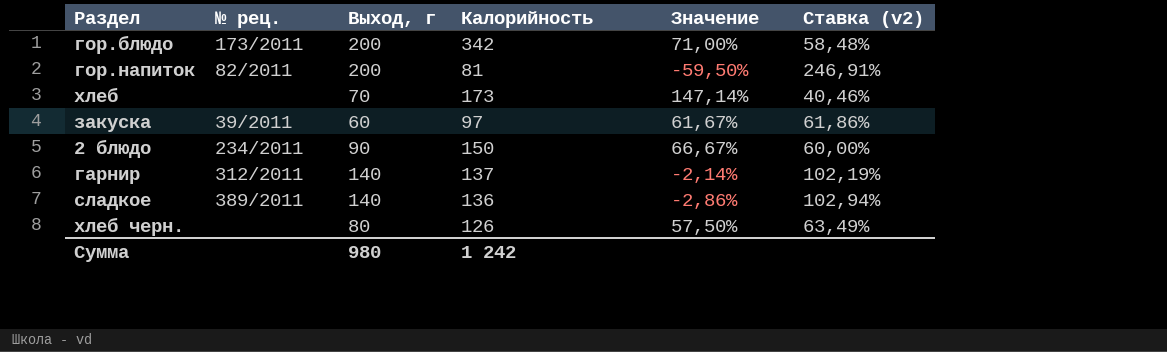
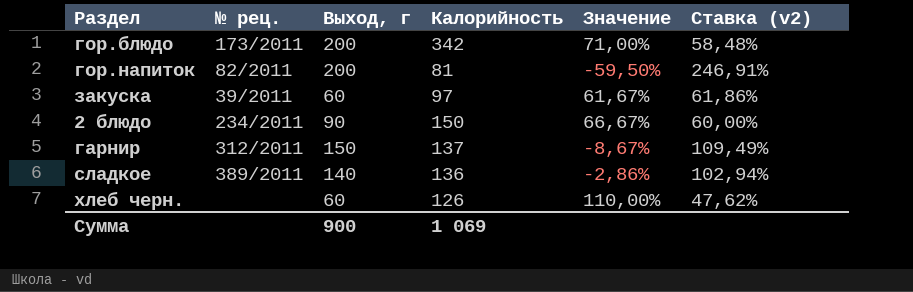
row хлеб: none | 70 | 173 | 147,14% | 40,46% -> none
гарнир | Выход, г: 140 -> 150
гарнир | Значение: -2,14% -> -8,67%
гарнир | Ставка (v2): 102,19% -> 109,49%
хлеб черн. | Выход, г: 80 -> 60
хлеб черн. | Значение: 57,50% -> 110,00%
хлеб черн. | Ставка (v2): 63,49% -> 47,62%
Сумма | Выход, г: 980 -> 900
Сумма | Калорийность: 1 242 -> 1 069

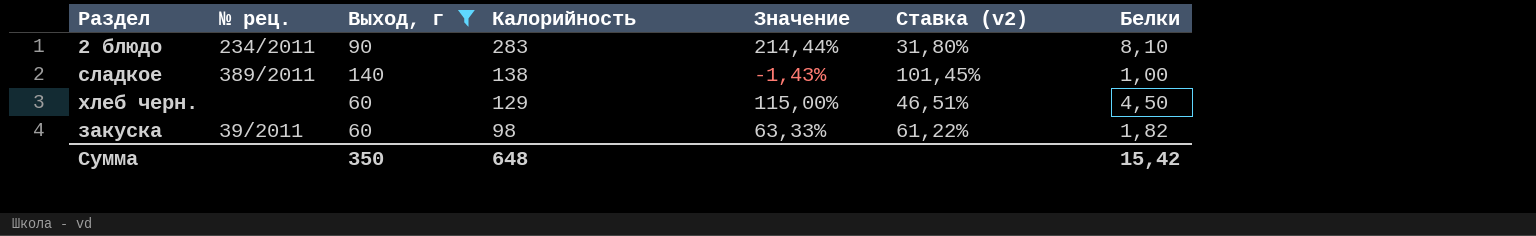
filter: none -> Выход, г <= 140
row order: none -> Калорийность descending
column Белки | position: none -> 7
2 блюдо | Калорийность: 150 -> 283
2 блюдо | Значение: 66,67% -> 214,44%
2 блюдо | Ставка (v2): 60,00% -> 31,80%
сладкое | Калорийность: 136 -> 138
сладкое | Значение: -2,86% -> -1,43%
сладкое | Ставка (v2): 102,94% -> 101,45%
хлеб черн. | Калорийность: 126 -> 129
хлеб черн. | Значение: 110,00% -> 115,00%
хлеб черн. | Ставка (v2): 47,62% -> 46,51%
закуска | Калорийность: 97 -> 98
закуска | Значение: 61,67% -> 63,33%
закуска | Ставка (v2): 61,86% -> 61,22%
Сумма | Выход, г: 900 -> 350
Сумма | Калорийность: 1 069 -> 648

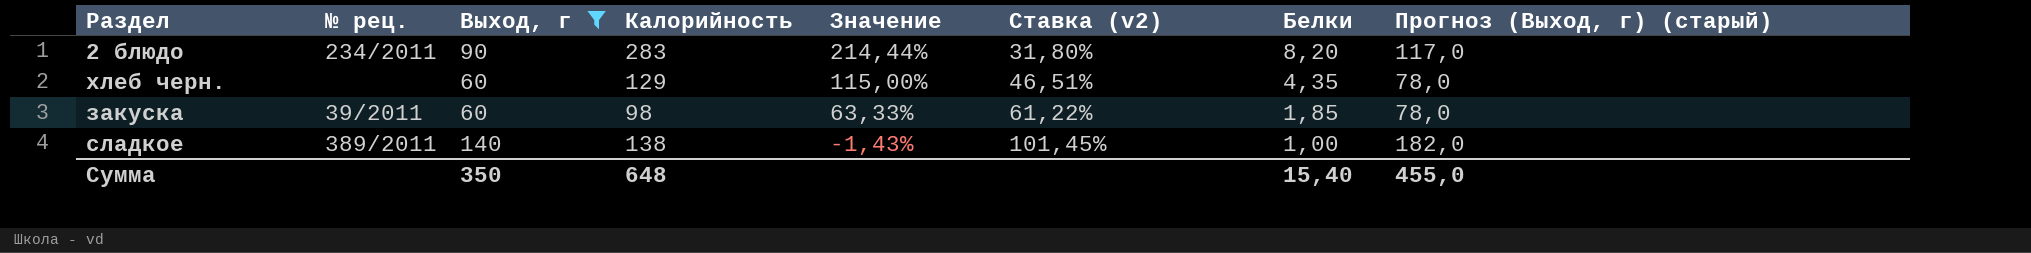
row order: Калорийность descending -> Значение descending
column Прогноз (Выход, г) (старый) | formula: none -> [Выход, г] * 1,3
2 блюдо | Белки: 8,10 -> 8,20
хлеб черн. | Белки: 4,50 -> 4,35
закуска | Белки: 1,82 -> 1,85
Сумма | Белки: 15,42 -> 15,40

